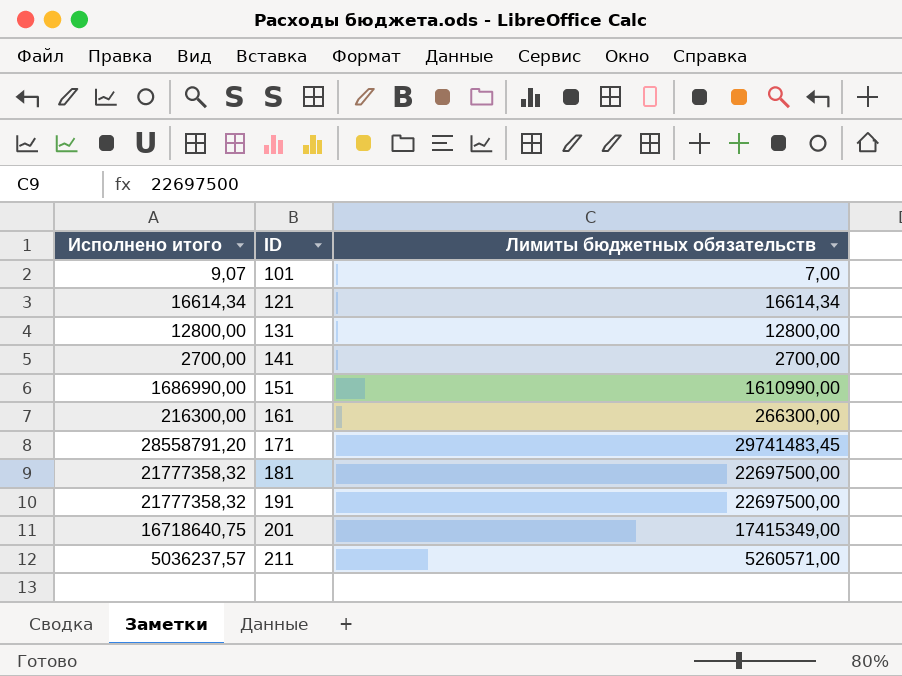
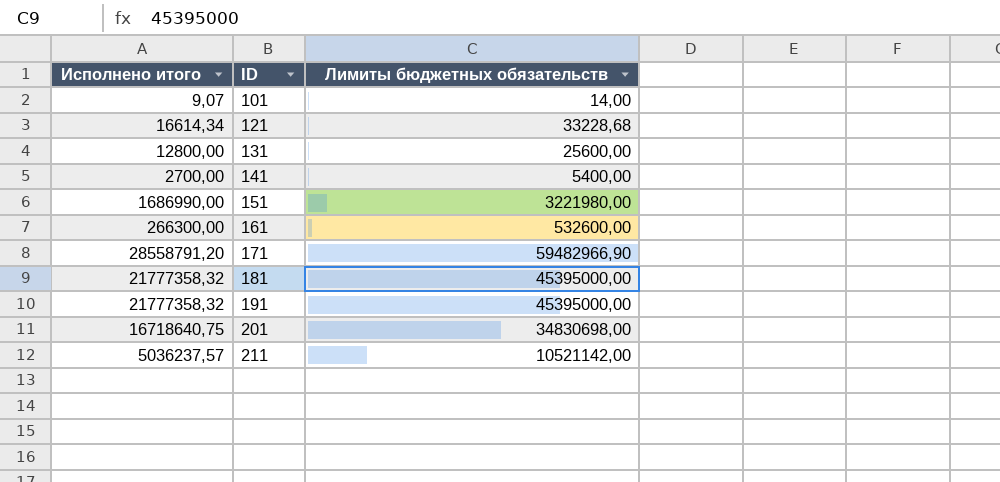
101 | Лимиты бюджетных обязательств: 7,00 -> 14,00
121 | Лимиты бюджетных обязательств: 16614,34 -> 33228,68
131 | Лимиты бюджетных обязательств: 12800,00 -> 25600,00
141 | Лимиты бюджетных обязательств: 2700,00 -> 5400,00
151 | Лимиты бюджетных обязательств: 1610990,00 -> 3221980,00
161 | Исполнено итого: 216300,00 -> 266300,00
161 | Лимиты бюджетных обязательств: 266300,00 -> 532600,00
171 | Лимиты бюджетных обязательств: 29741483,45 -> 59482966,90
181 | Лимиты бюджетных обязательств: 22697500,00 -> 45395000,00
191 | Лимиты бюджетных обязательств: 22697500,00 -> 45395000,00
201 | Лимиты бюджетных обязательств: 17415349,00 -> 34830698,00
211 | Лимиты бюджетных обязательств: 5260571,00 -> 10521142,00

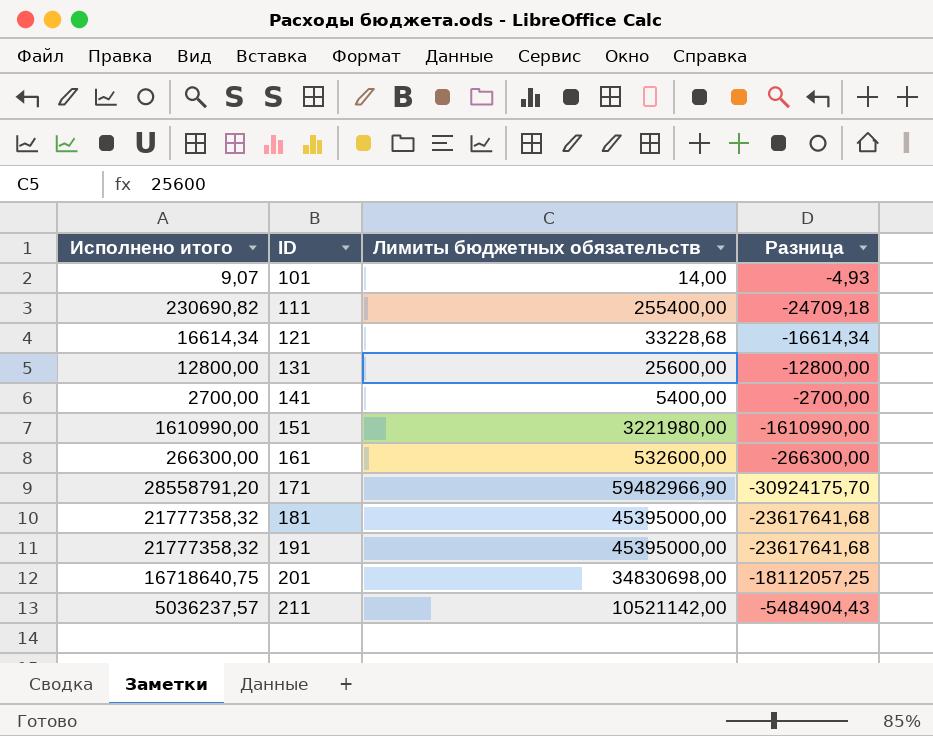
column Разница | formula: none -> [Исполнено итого] - [Лимиты бюджетных обязательств]
row 111: none -> 230690,82 | 255400,00 | -24709,18
151 | Исполнено итого: 1686990,00 -> 1610990,00

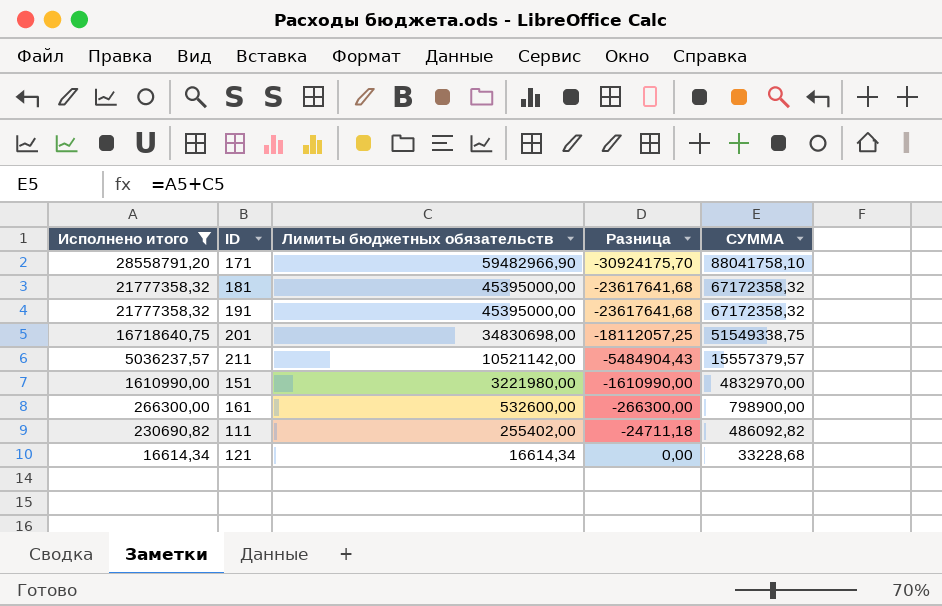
filter: none -> Исполнено итого >= 16614,34
row order: ID ascending -> Исполнено итого descending
column СУММА | formula: none -> [Исполнено итого] + [Лимиты бюджетных обязательств]
111 | Лимиты бюджетных обязательств: 255400,00 -> 255402,00
111 | Разница: -24709,18 -> -24711,18
121 | Лимиты бюджетных обязательств: 33228,68 -> 16614,34
121 | Разница: -16614,34 -> 0,00

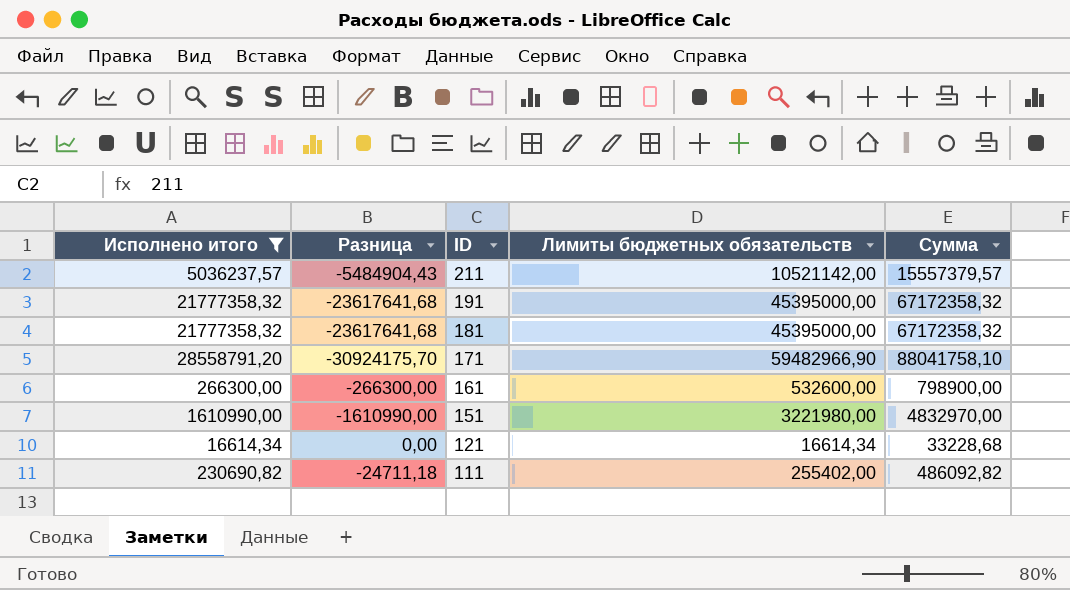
row order: Исполнено итого descending -> ID descending
column Разница | position: 4 -> 2
column name: СУММА -> Сумма
row 201: 16718640,75 | 34830698,00 | -18112057,25 | 51549338,75 -> none

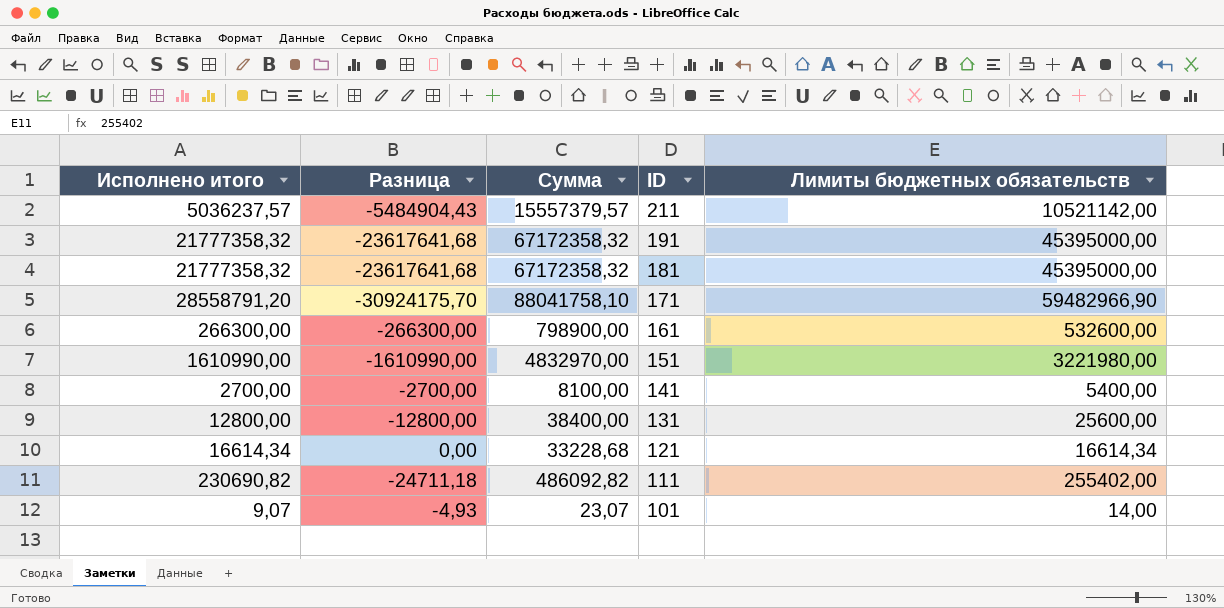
filter: Исполнено итого >= 16614,34 -> none
column Сумма | position: 5 -> 3

